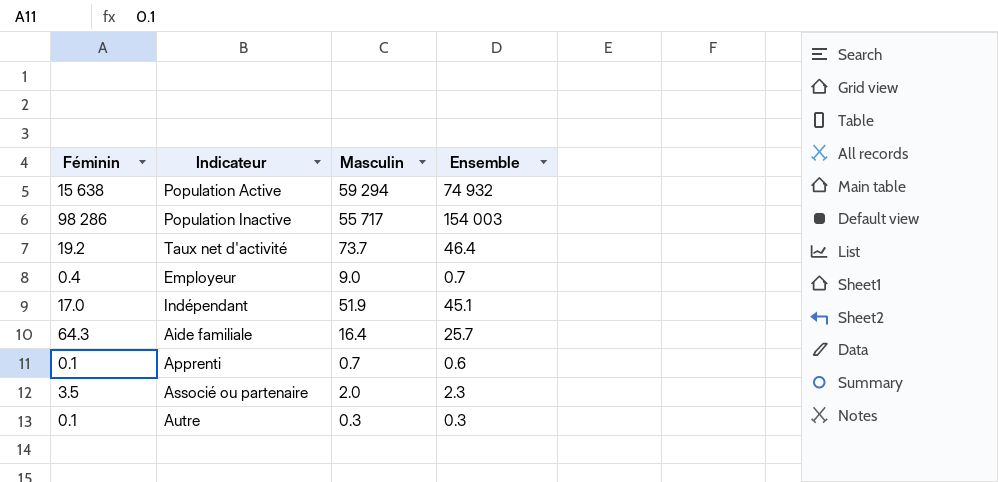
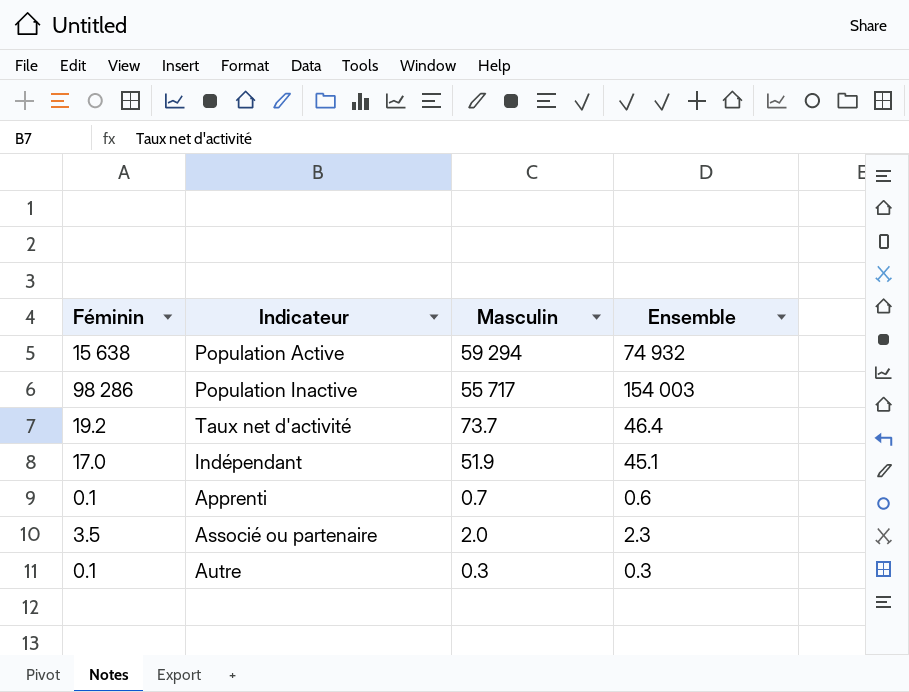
row Employeur: 0.4 | 9.0 | 0.7 -> none
row Aide familiale: 64.3 | 16.4 | 25.7 -> none

